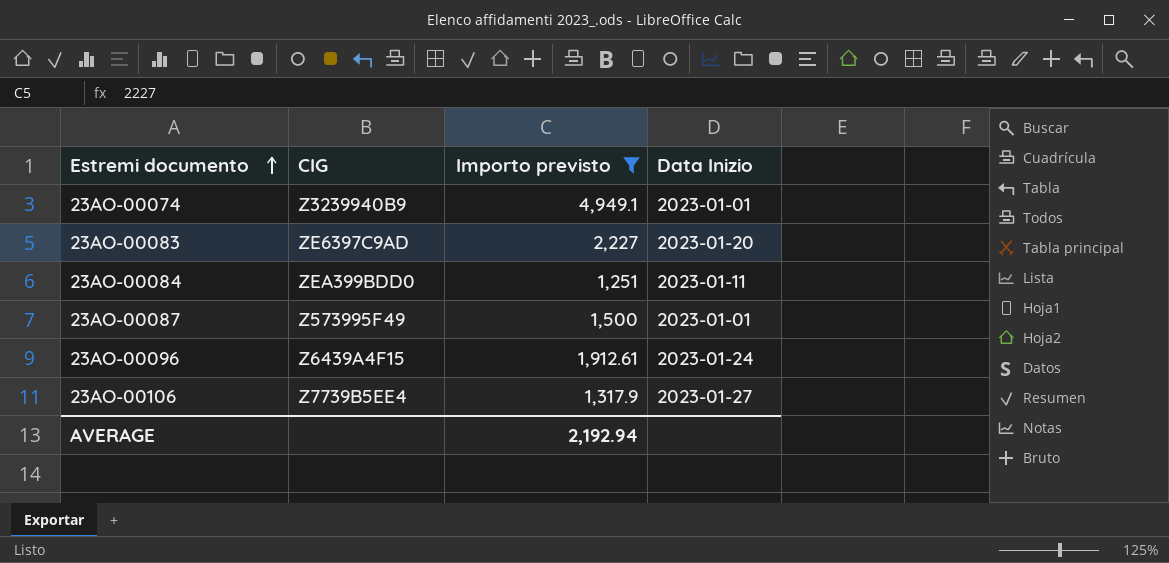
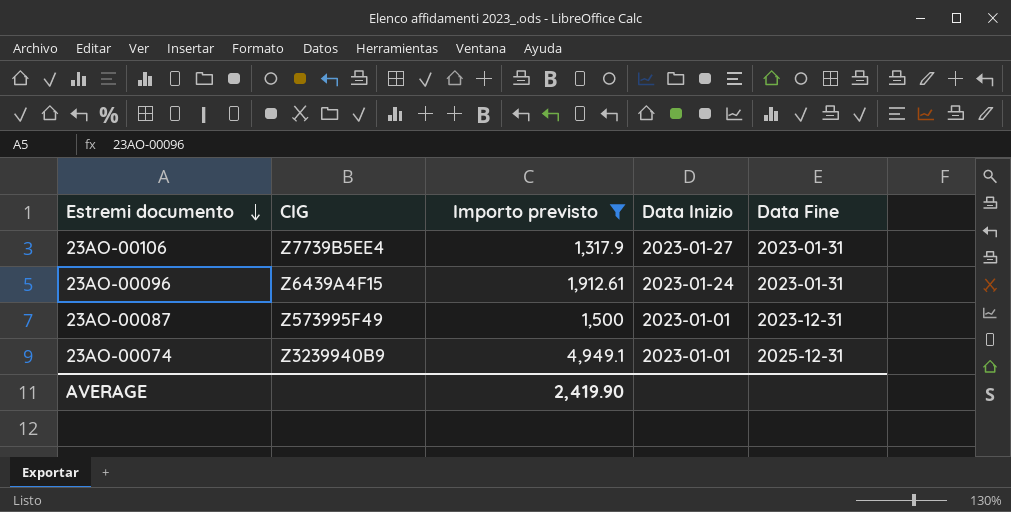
row order: Estremi documento ascending -> Estremi documento descending
column Data Fine | position: none -> 5
row 23AO-00083: ZE6397C9AD | 2,227 | 2023-01-20 -> none
row 23AO-00084: ZEA399BDD0 | 1,251 | 2023-01-11 -> none
AVERAGE | Importo previsto: 2,192.94 -> 2,419.90

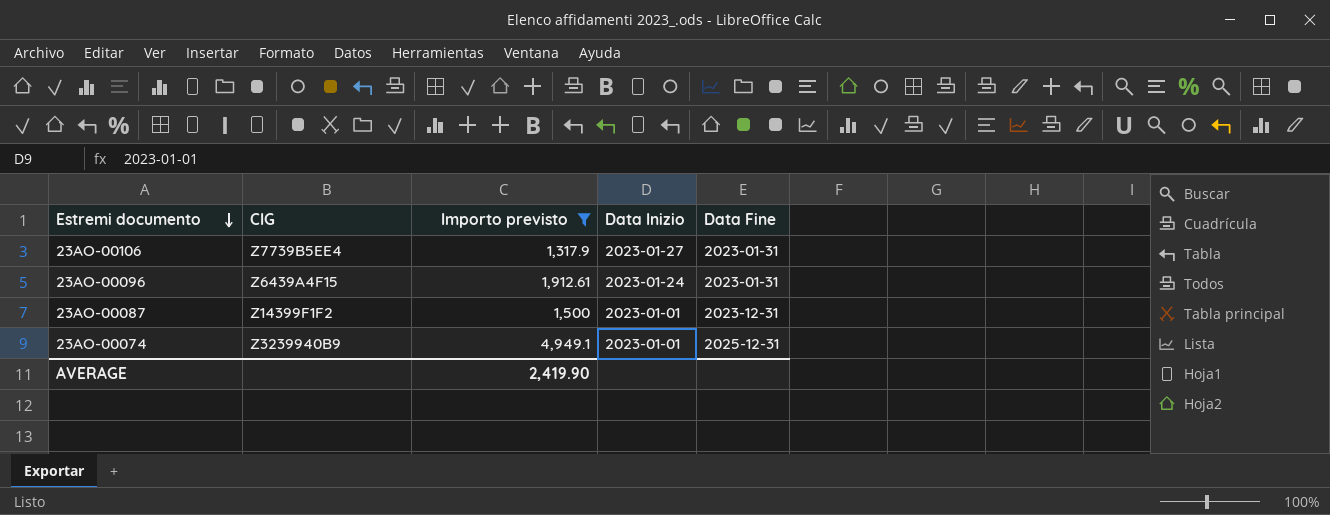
23AO-00087 | CIG: Z573995F49 -> Z14399F1F2

